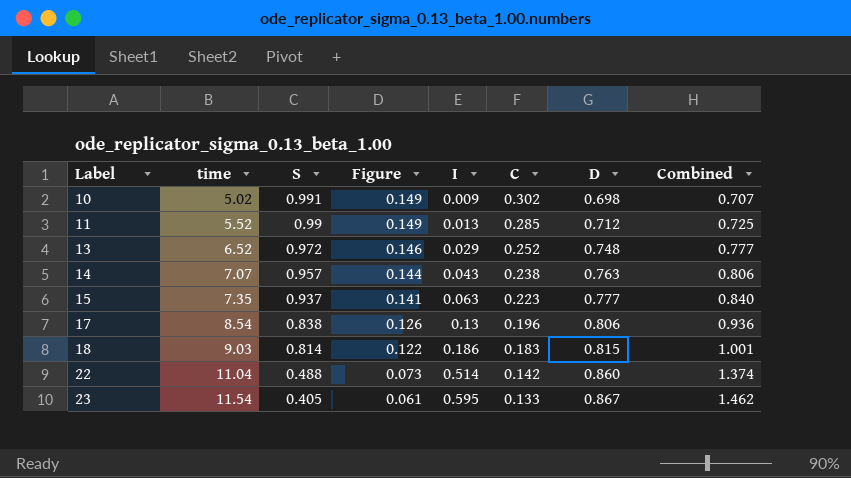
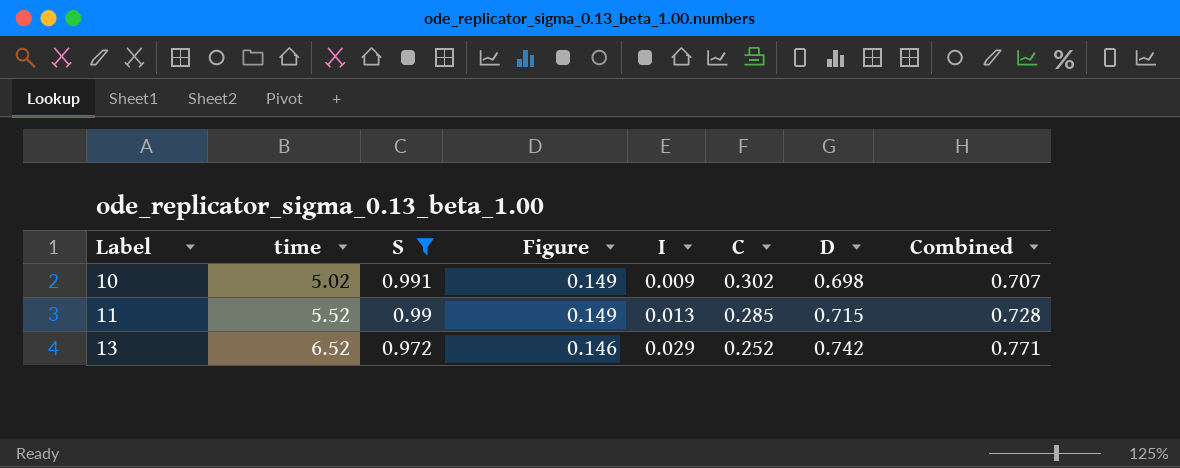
filter: none -> S >= 0.972
11 | D: 0.712 -> 0.715
11 | Combined: 0.725 -> 0.728
13 | D: 0.748 -> 0.742
13 | Combined: 0.777 -> 0.771

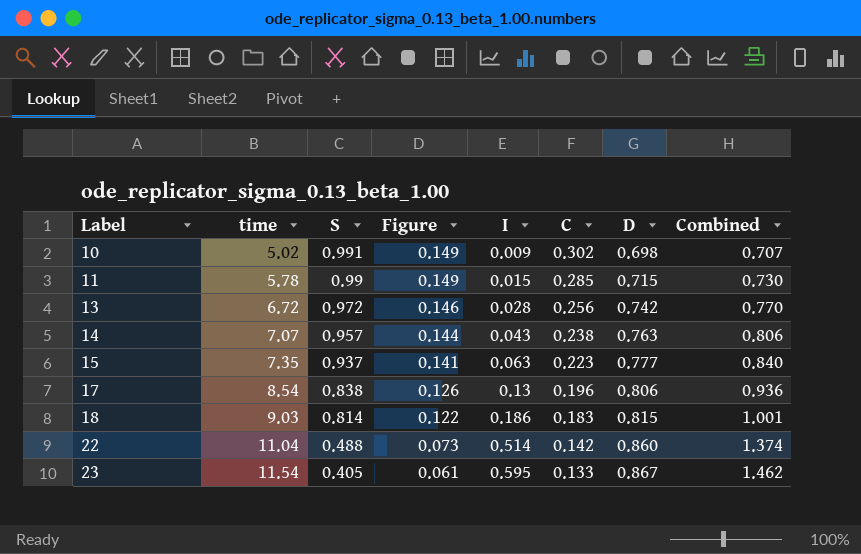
filter: S >= 0.972 -> none
11 | time: 5.52 -> 5.78
11 | I: 0.013 -> 0.015
11 | Combined: 0.728 -> 0.730
13 | time: 6.52 -> 6.72
13 | I: 0.029 -> 0.028
13 | C: 0.252 -> 0.256
13 | Combined: 0.771 -> 0.770

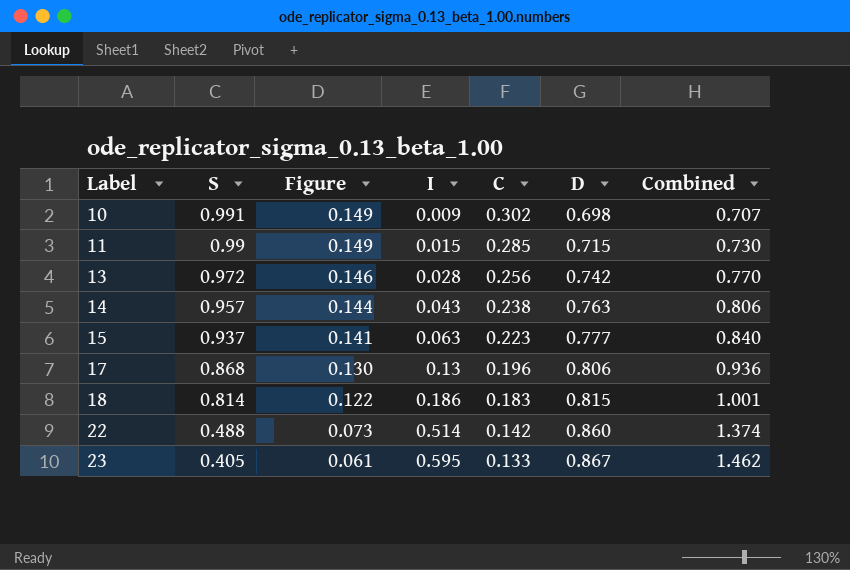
column time | position: 2 -> none
17 | S: 0.838 -> 0.868
17 | Figure: 0.126 -> 0.130

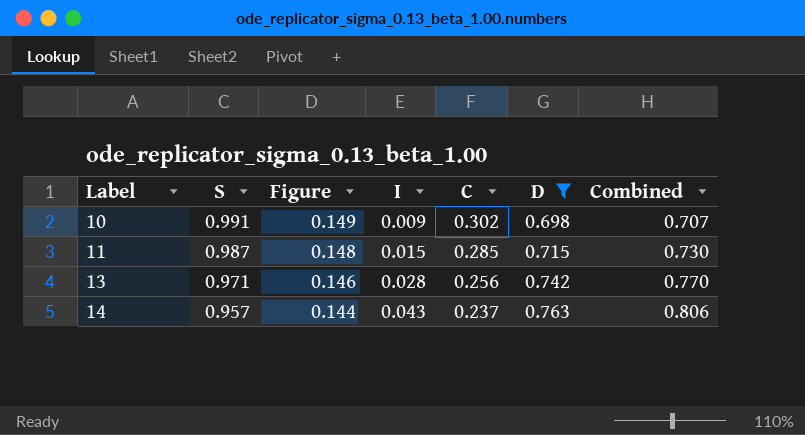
filter: none -> D <= 0.763
11 | S: 0.99 -> 0.987
11 | Figure: 0.149 -> 0.148
13 | S: 0.972 -> 0.971
14 | C: 0.238 -> 0.237

